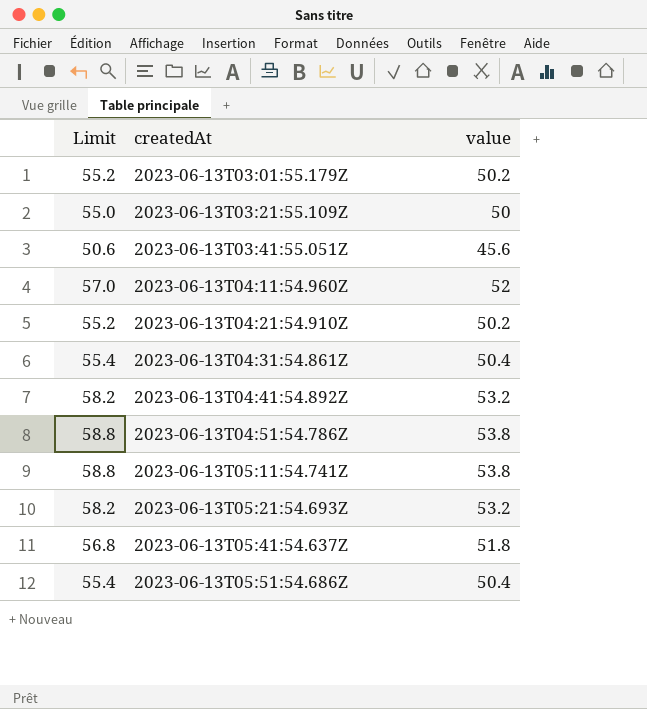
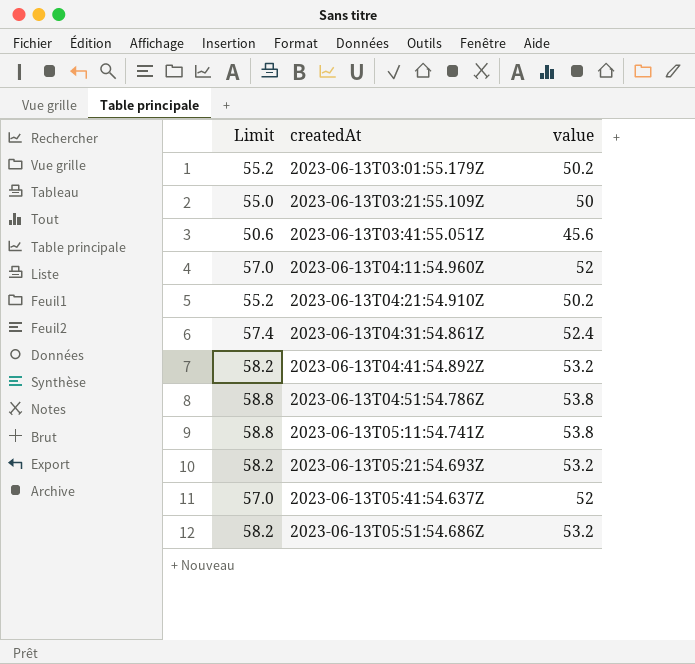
2023-06-13T04:31:54.861Z | Limit: 55.4 -> 57.4
2023-06-13T04:31:54.861Z | value: 50.4 -> 52.4
2023-06-13T05:41:54.637Z | Limit: 56.8 -> 57.0
2023-06-13T05:41:54.637Z | value: 51.8 -> 52
2023-06-13T05:51:54.686Z | Limit: 55.4 -> 58.2
2023-06-13T05:51:54.686Z | value: 50.4 -> 53.2

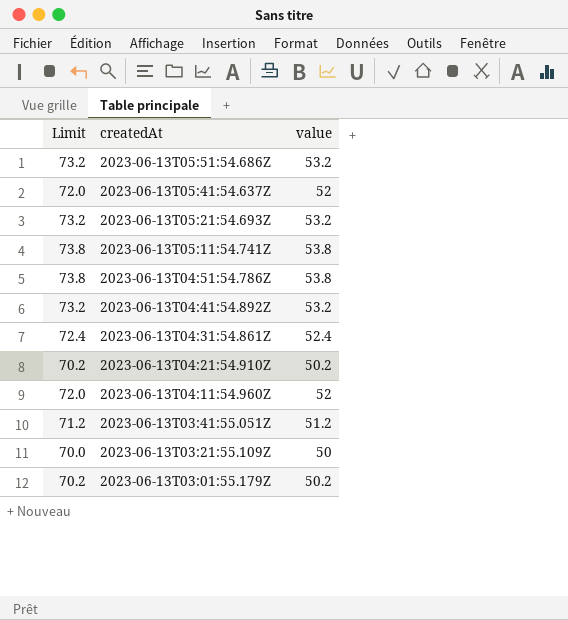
row order: createdAt ascending -> createdAt descending
column Limit | formula: [value] + 5 -> [value] + 20
2023-06-13T03:41:55.051Z | value: 45.6 -> 51.2

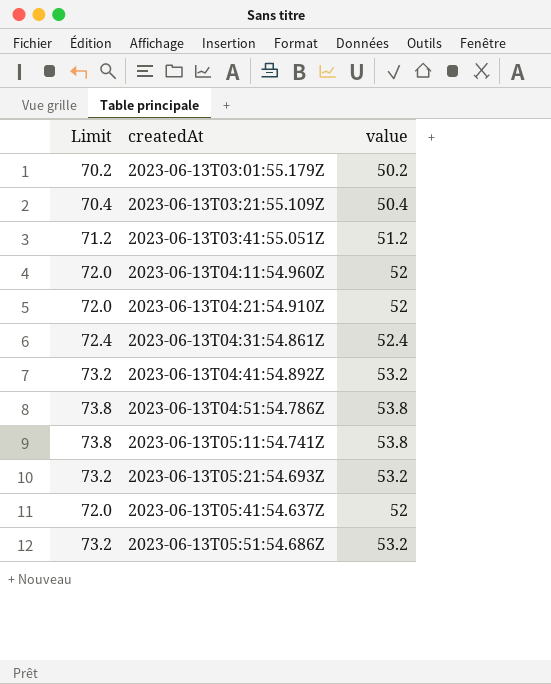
row order: createdAt descending -> createdAt ascending
2023-06-13T03:21:55.109Z | Limit: 70.0 -> 70.4
2023-06-13T03:21:55.109Z | value: 50 -> 50.4
2023-06-13T04:21:54.910Z | Limit: 70.2 -> 72.0
2023-06-13T04:21:54.910Z | value: 50.2 -> 52

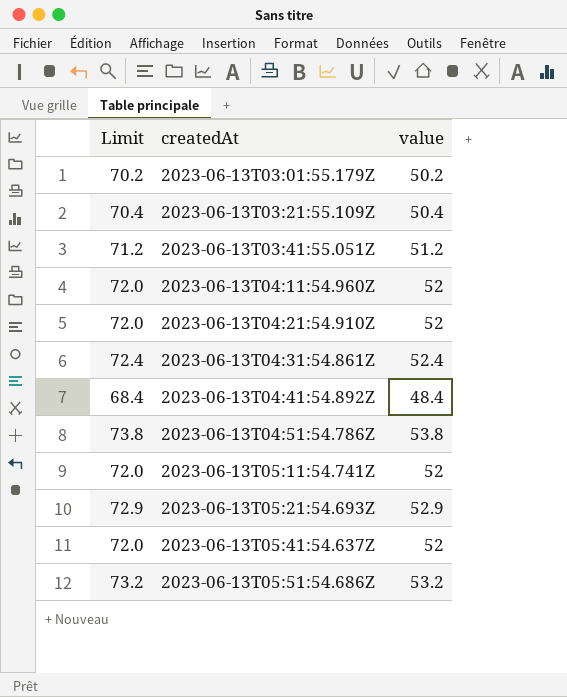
2023-06-13T04:41:54.892Z | Limit: 73.2 -> 68.4
2023-06-13T04:41:54.892Z | value: 53.2 -> 48.4
2023-06-13T05:11:54.741Z | Limit: 73.8 -> 72.0
2023-06-13T05:11:54.741Z | value: 53.8 -> 52
2023-06-13T05:21:54.693Z | Limit: 73.2 -> 72.9
2023-06-13T05:21:54.693Z | value: 53.2 -> 52.9

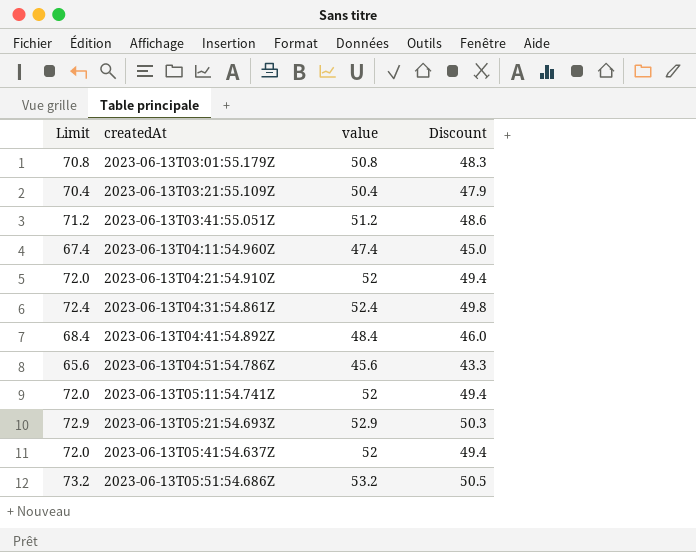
column Discount | formula: none -> [value] * 0.95
2023-06-13T03:01:55.179Z | Limit: 70.2 -> 70.8
2023-06-13T03:01:55.179Z | value: 50.2 -> 50.8
2023-06-13T04:11:54.960Z | Limit: 72.0 -> 67.4
2023-06-13T04:11:54.960Z | value: 52 -> 47.4
2023-06-13T04:51:54.786Z | Limit: 73.8 -> 65.6
2023-06-13T04:51:54.786Z | value: 53.8 -> 45.6

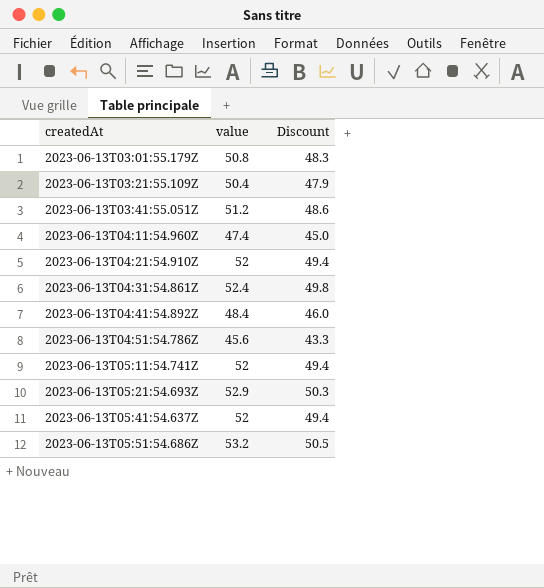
column Limit | formula: [value] + 20 -> none

